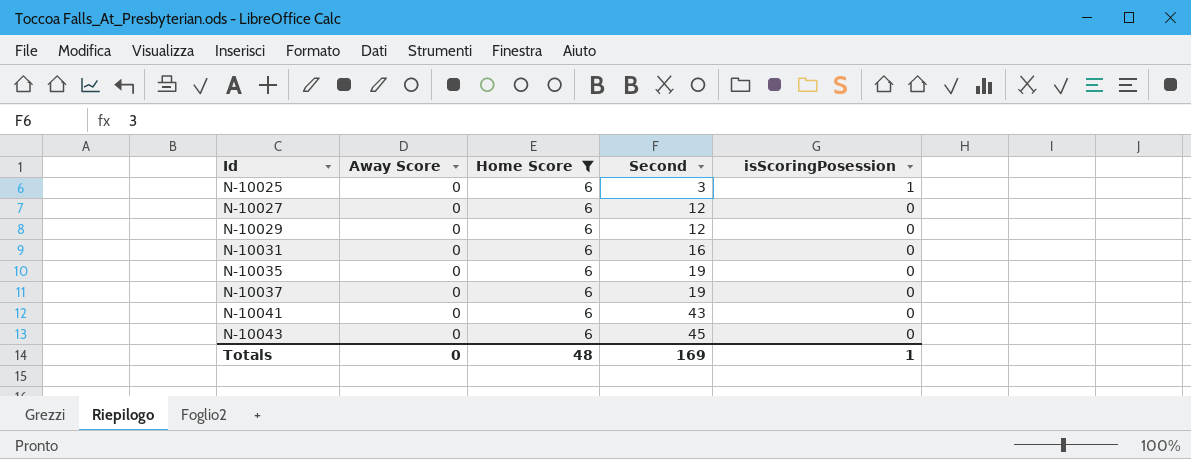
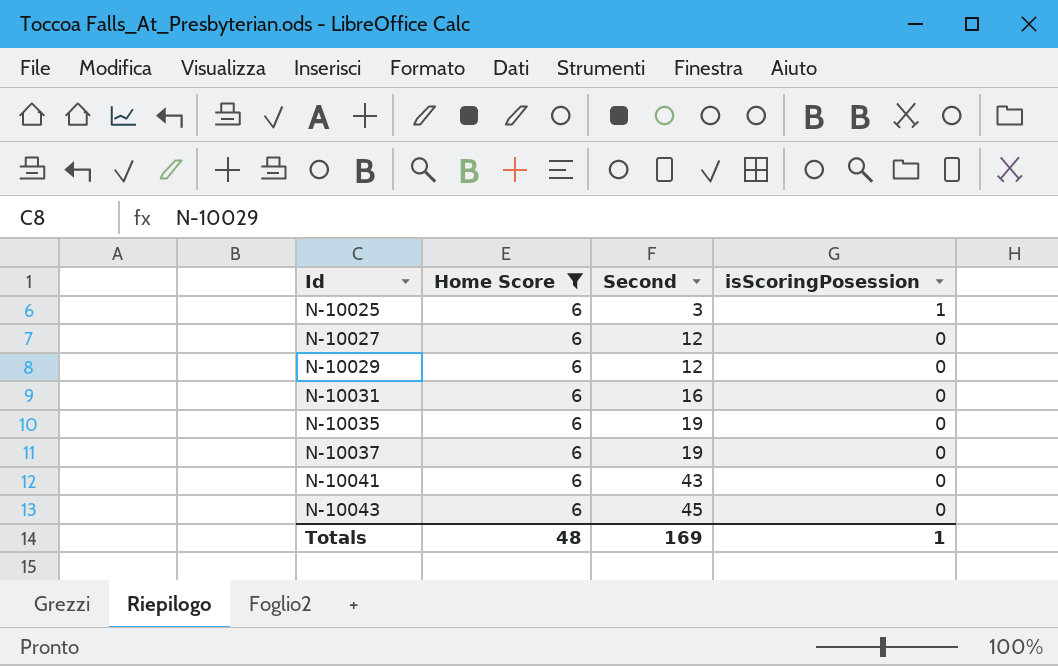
column Away Score | position: 2 -> none

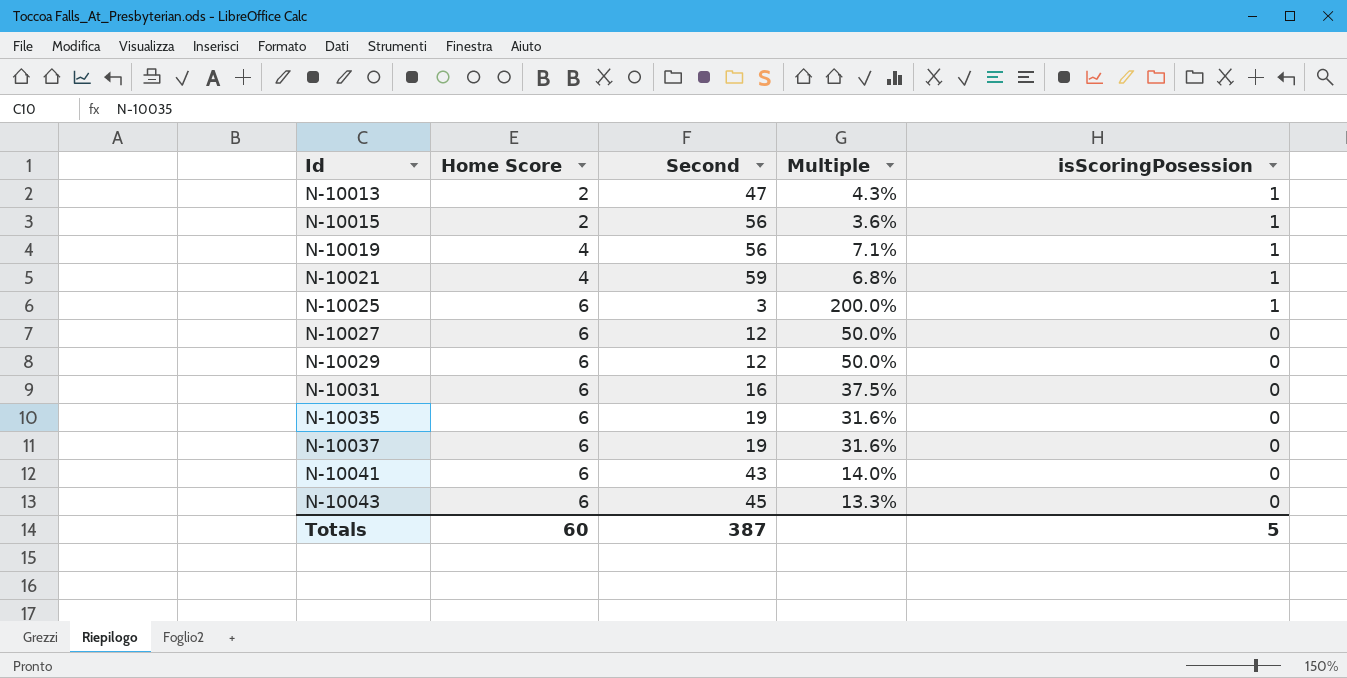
filter: Home Score = 6 -> none
column Multiple | formula: none -> [Home Score] / [Second]
Totals | Home Score: 48 -> 60
Totals | Second: 169 -> 387
Totals | isScoringPosession: 1 -> 5

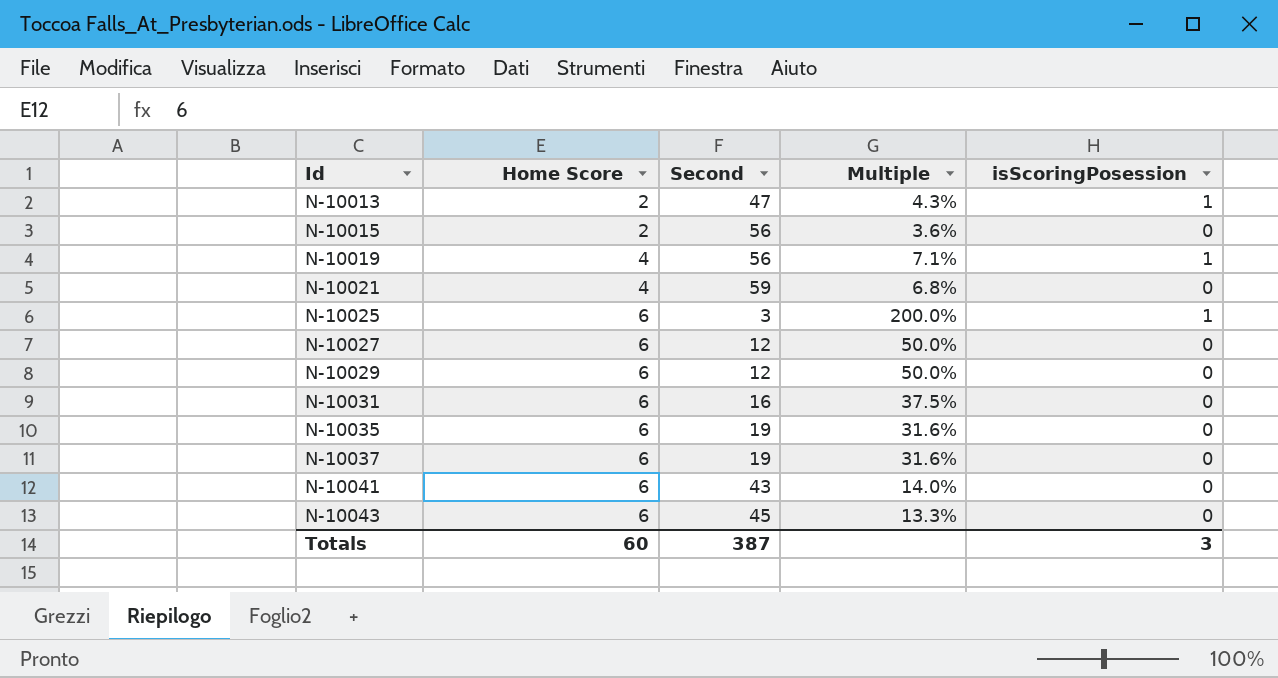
N-10015 | isScoringPosession: 1 -> 0
N-10021 | isScoringPosession: 1 -> 0
Totals | isScoringPosession: 5 -> 3

